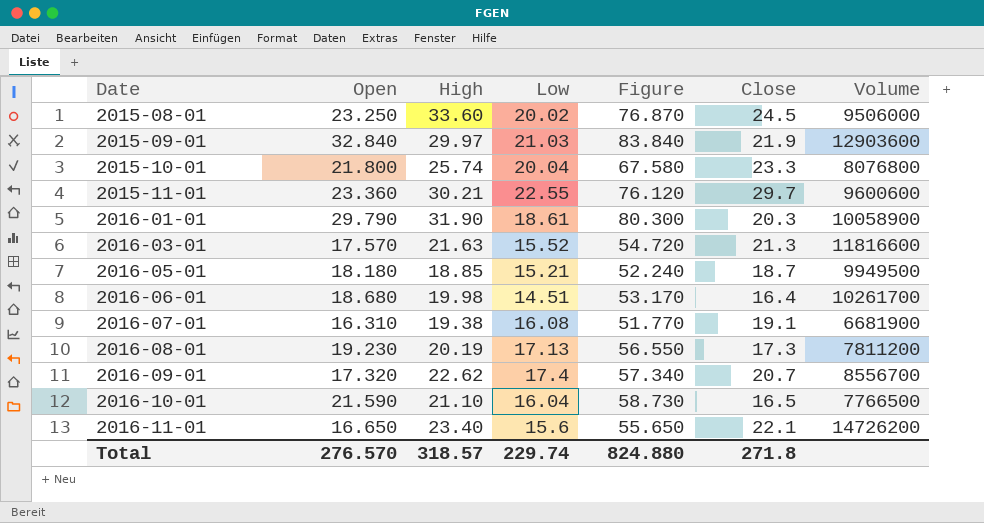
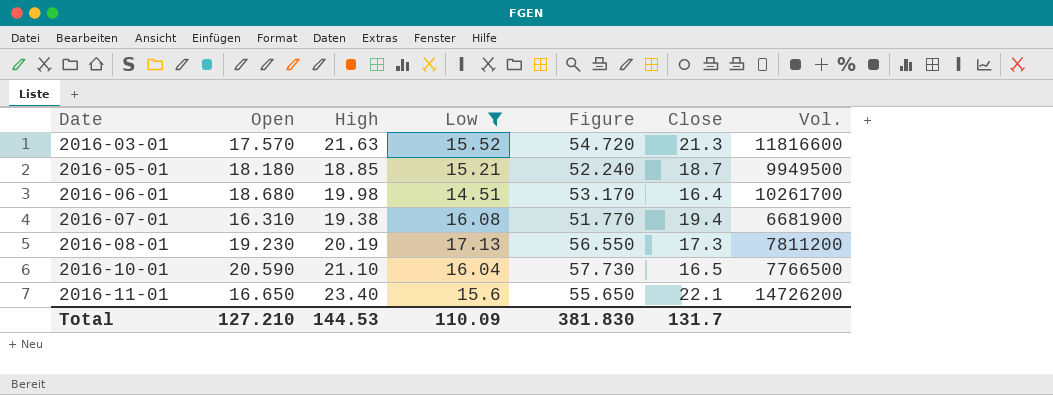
filter: none -> Low <= 17.13
column name: Volume -> Vol.
2016-07-01 | Close: 19.1 -> 19.4
2016-10-01 | Open: 21.590 -> 20.590
2016-10-01 | Figure: 58.730 -> 57.730
Total | Open: 276.570 -> 127.210
Total | High: 318.57 -> 144.53
Total | Low: 229.74 -> 110.09
Total | Figure: 824.880 -> 381.830
Total | Close: 271.8 -> 131.7

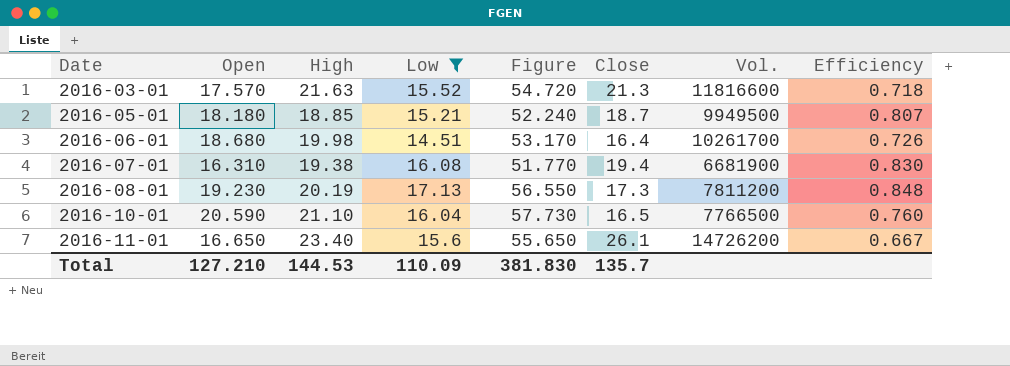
column Efficiency | formula: none -> [Low] / [High]
2016-11-01 | Close: 22.1 -> 26.1
Total | Close: 131.7 -> 135.7

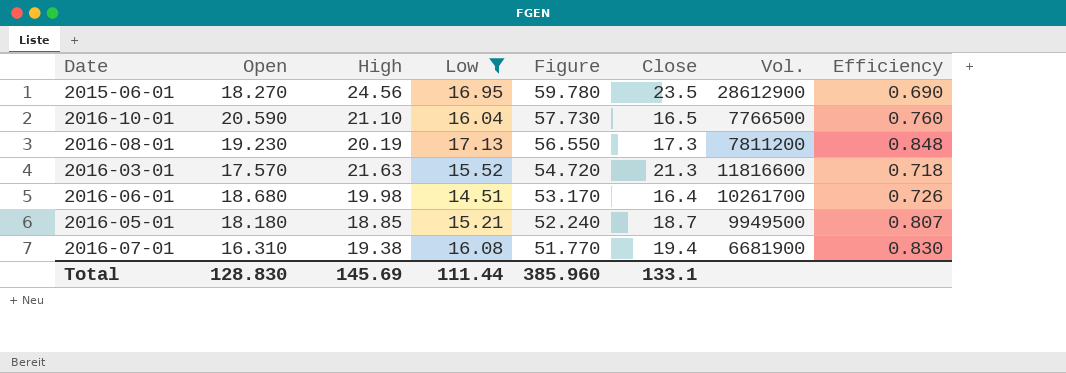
row order: Date ascending -> Figure descending
row 2016-11-01: 16.650 | 23.40 | 15.6 | 55.650 | 26.1 | 14726200 | 0.667 -> none
row 2015-06-01: none -> 18.270 | 24.56 | 16.95 | 59.780 | 23.5 | 28612900 | 0.690
Total | Open: 127.210 -> 128.830
Total | High: 144.53 -> 145.69
Total | Low: 110.09 -> 111.44
Total | Figure: 381.830 -> 385.960
Total | Close: 135.7 -> 133.1

